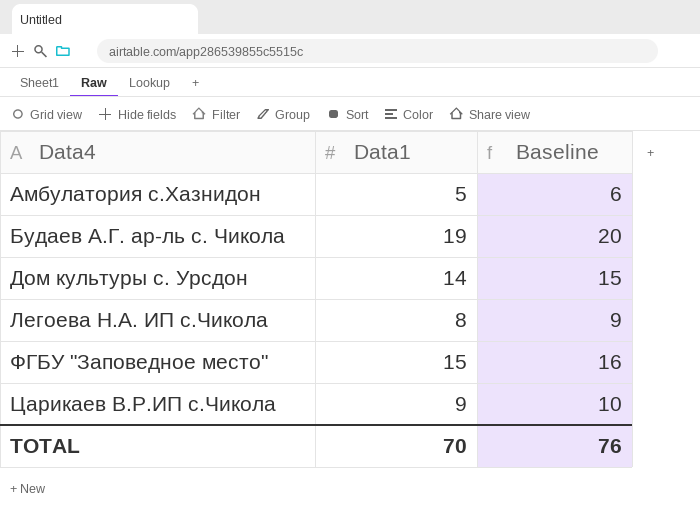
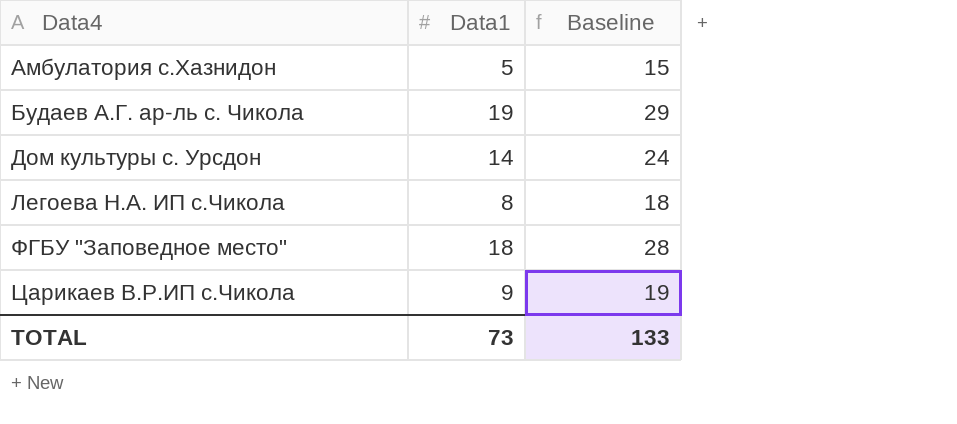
column Baseline | formula: [Data1] + 1 -> [Data1] + 10
ФГБУ "Заповедное место" | Data1: 15 -> 18
TOTAL | Data1: 70 -> 73
TOTAL | Baseline: 76 -> 133

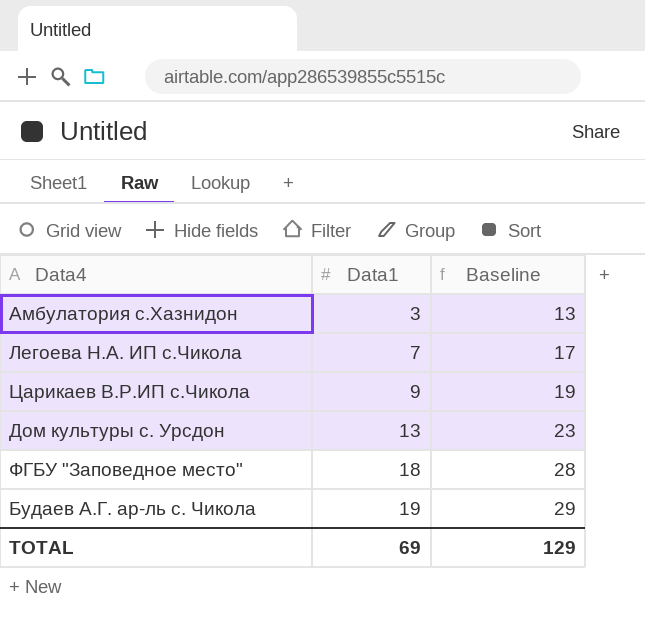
row order: Data4 ascending -> Data1 ascending
Амбулатория с.Хазнидон | Data1: 5 -> 3
Амбулатория с.Хазнидон | Baseline: 15 -> 13
Легоева Н.А. ИП с.Чикола | Data1: 8 -> 7
Легоева Н.А. ИП с.Чикола | Baseline: 18 -> 17
Дом культуры с. Урсдон | Data1: 14 -> 13
Дом культуры с. Урсдон | Baseline: 24 -> 23
TOTAL | Data1: 73 -> 69
TOTAL | Baseline: 133 -> 129

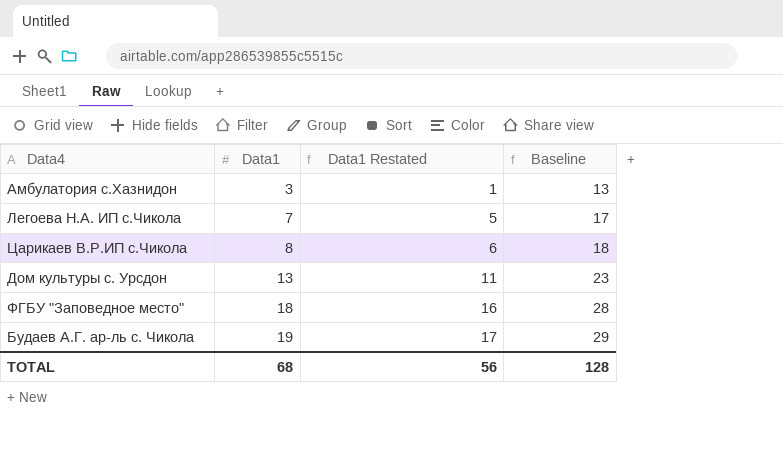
column Data1 Restated | formula: none -> [Data1] - 2
Царикаев В.Р.ИП с.Чикола | Data1: 9 -> 8
Царикаев В.Р.ИП с.Чикола | Baseline: 19 -> 18
TOTAL | Data1: 69 -> 68
TOTAL | Baseline: 129 -> 128

